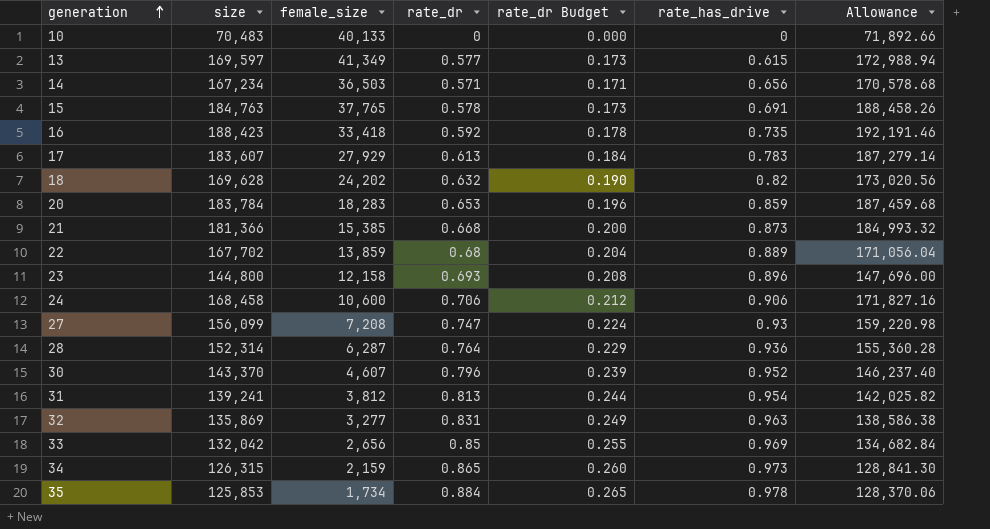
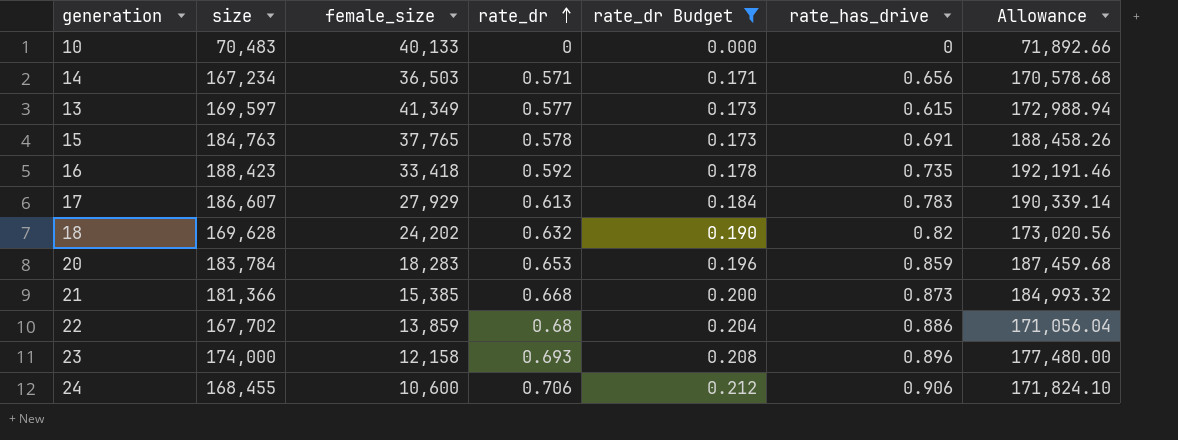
filter: none -> rate_dr Budget <= 0.212
row order: generation ascending -> rate_dr ascending
17 | size: 183,607 -> 186,607
17 | Allowance: 187,279.14 -> 190,339.14
22 | rate_has_drive: 0.889 -> 0.886
23 | size: 144,800 -> 174,000
23 | Allowance: 147,696.00 -> 177,480.00
24 | size: 168,458 -> 168,455
24 | Allowance: 171,827.16 -> 171,824.10

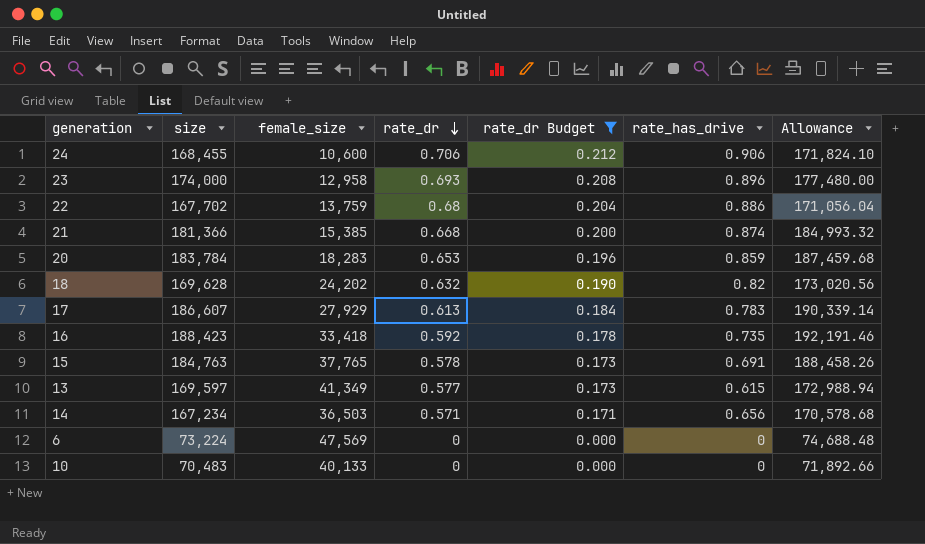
row order: rate_dr ascending -> rate_dr descending
23 | female_size: 12,158 -> 12,958
22 | female_size: 13,859 -> 13,759
21 | rate_has_drive: 0.873 -> 0.874
row 6: none -> 73,224 | 47,569 | 0 | 0.000 | 0 | 74,688.48

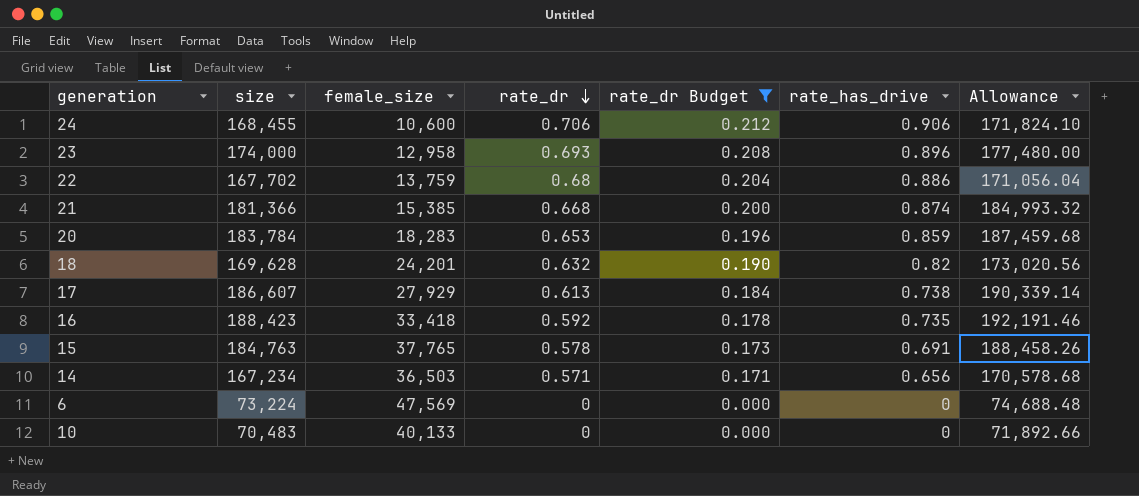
row 13: 169,597 | 41,349 | 0.577 | 0.173 | 0.615 | 172,988.94 -> none
18 | female_size: 24,202 -> 24,201
17 | rate_has_drive: 0.783 -> 0.738

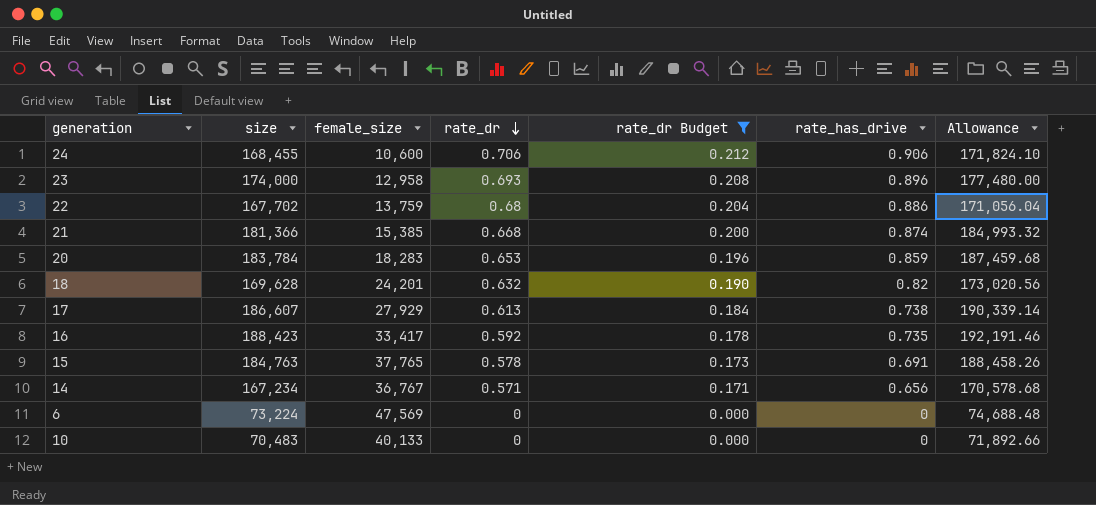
16 | female_size: 33,418 -> 33,417
14 | female_size: 36,503 -> 36,767

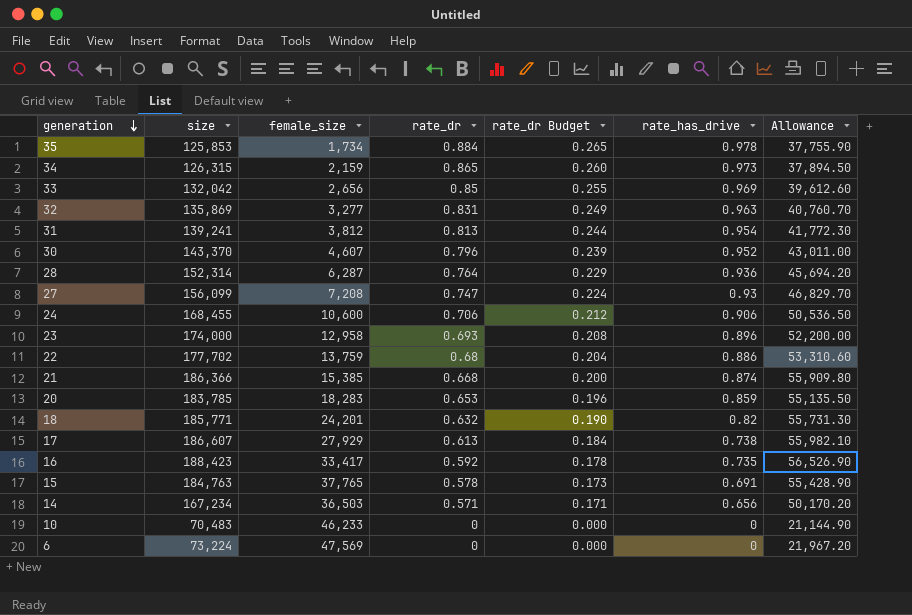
filter: rate_dr Budget <= 0.212 -> none
row order: rate_dr descending -> generation descending
column Allowance | formula: [size] * 1.02 -> [size] * 0.3
22 | size: 167,702 -> 177,702
21 | size: 181,366 -> 186,366
20 | size: 183,784 -> 183,785
18 | size: 169,628 -> 185,771
14 | female_size: 36,767 -> 36,503
10 | female_size: 40,133 -> 46,233

